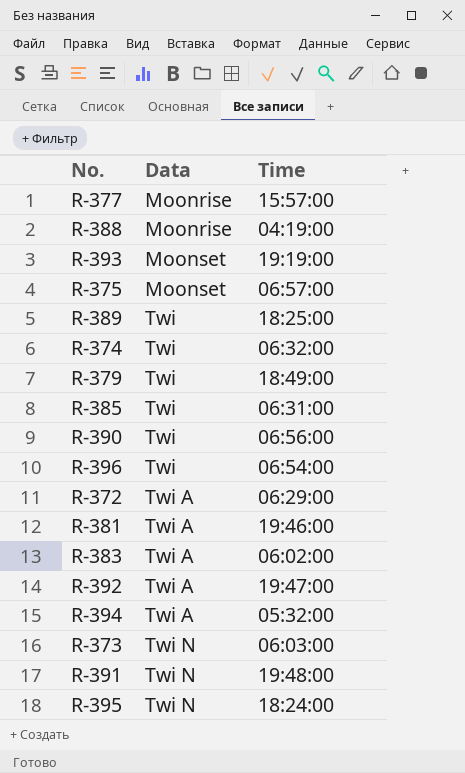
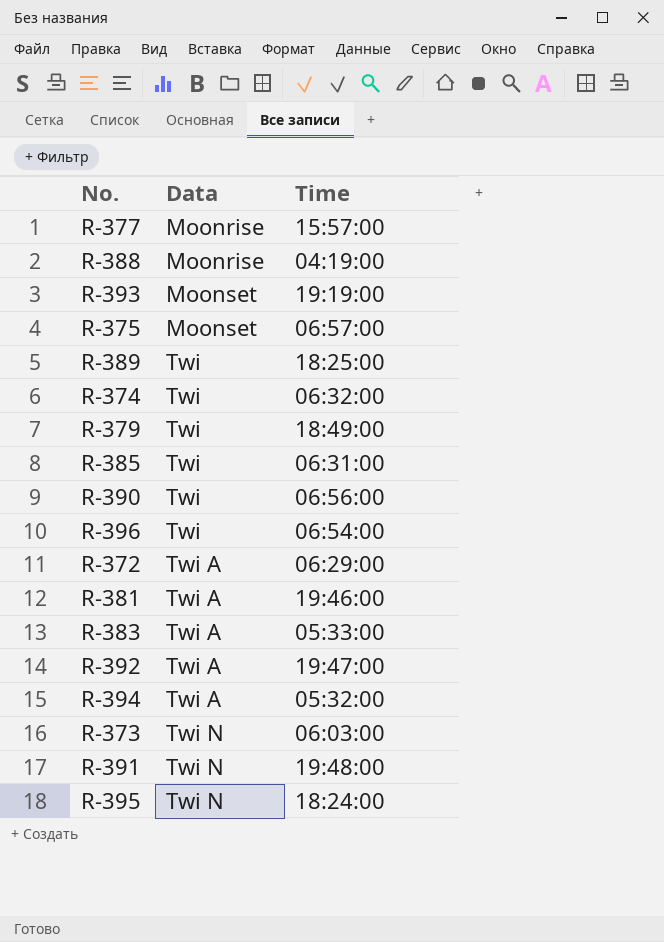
R-383 | Time: 06:02:00 -> 05:33:00

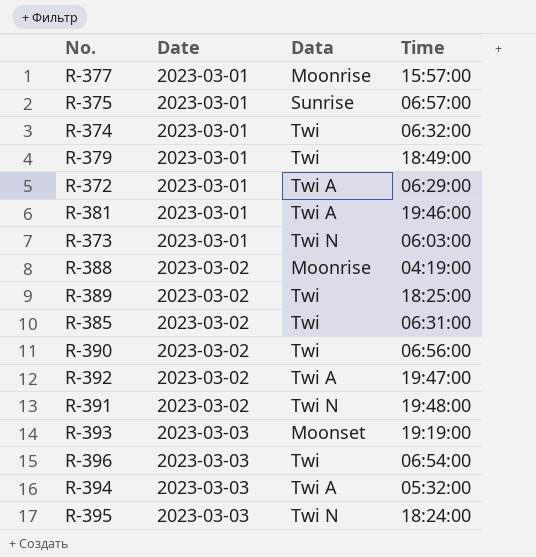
row order: Data ascending -> Date ascending
column Date | position: none -> 2
row R-383: Twi A | 05:33:00 -> none
R-375 | Data: Moonset -> Sunrise

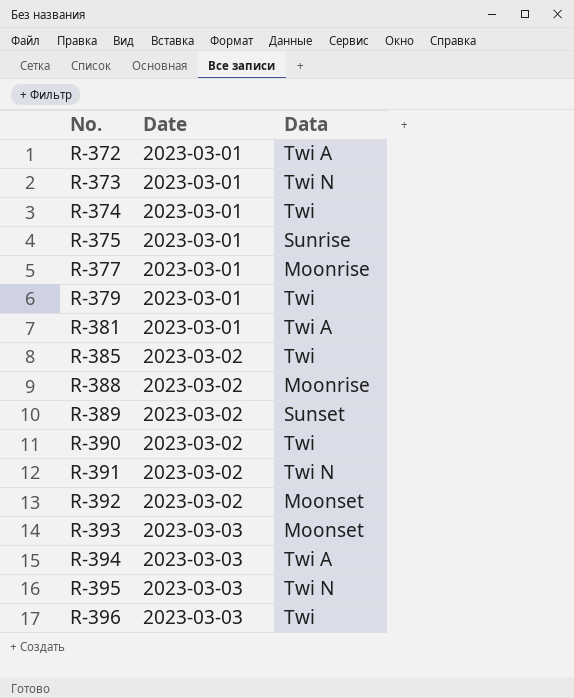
row order: Date ascending -> No. ascending
column Time | position: 4 -> none
R-389 | Data: Twi -> Sunset
R-392 | Data: Twi A -> Moonset

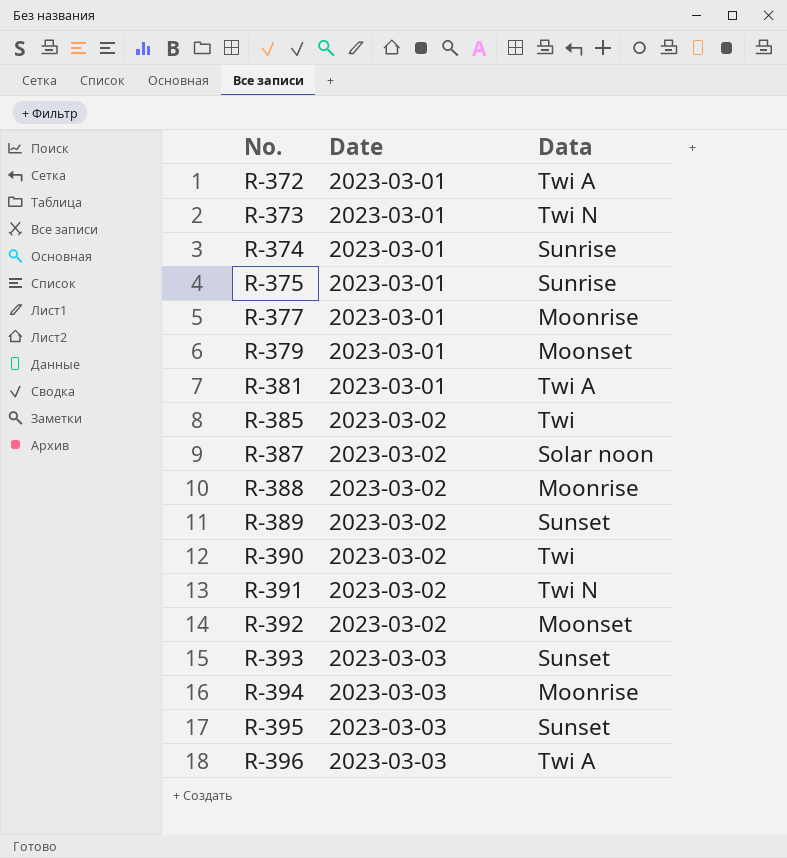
R-374 | Data: Twi -> Sunrise
R-379 | Data: Twi -> Moonset
row R-387: none -> 2023-03-02 | Solar noon
R-393 | Data: Moonset -> Sunset
R-394 | Data: Twi A -> Moonrise
R-395 | Data: Twi N -> Sunset
R-396 | Data: Twi -> Twi A

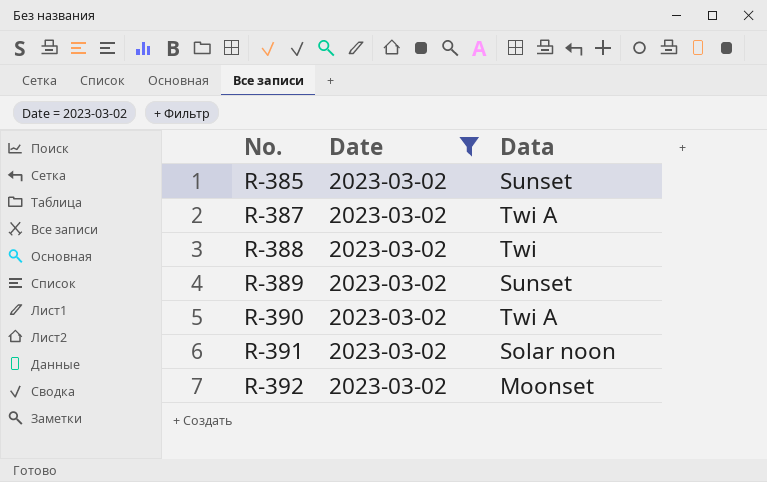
filter: none -> Date = 2023-03-02
R-385 | Data: Twi -> Sunset
R-387 | Data: Solar noon -> Twi A
R-388 | Data: Moonrise -> Twi
R-390 | Data: Twi -> Twi A
R-391 | Data: Twi N -> Solar noon

